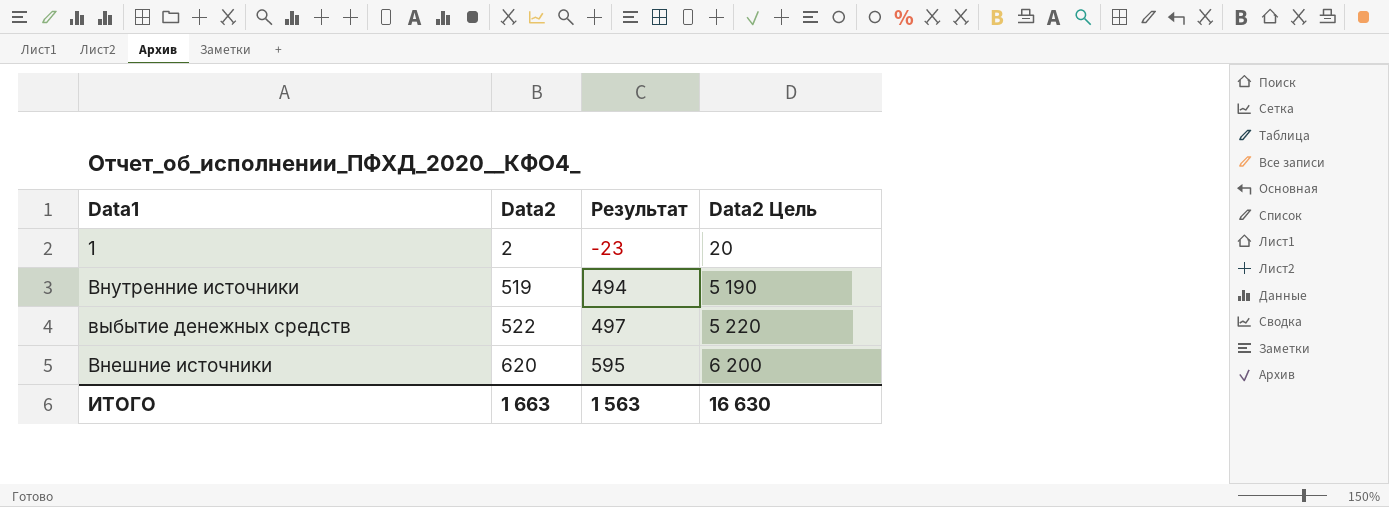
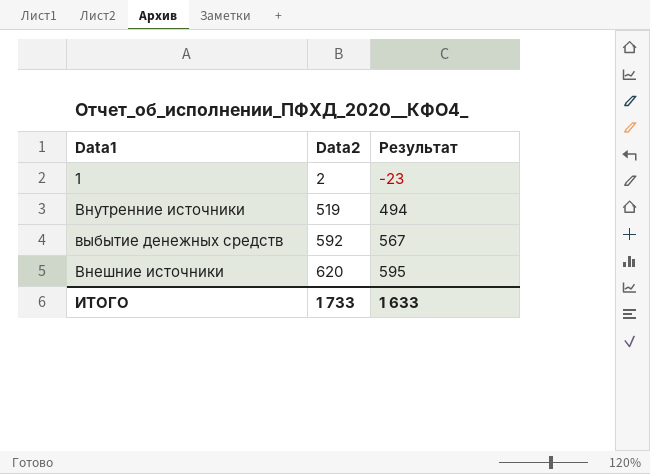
column Data2 Цель | formula: [Data2] * 10 -> none
выбытие денежных средств | Data2: 522 -> 592
выбытие денежных средств | Результат: 497 -> 567
ИТОГО | Data2: 1 663 -> 1 733
ИТОГО | Результат: 1 563 -> 1 633

